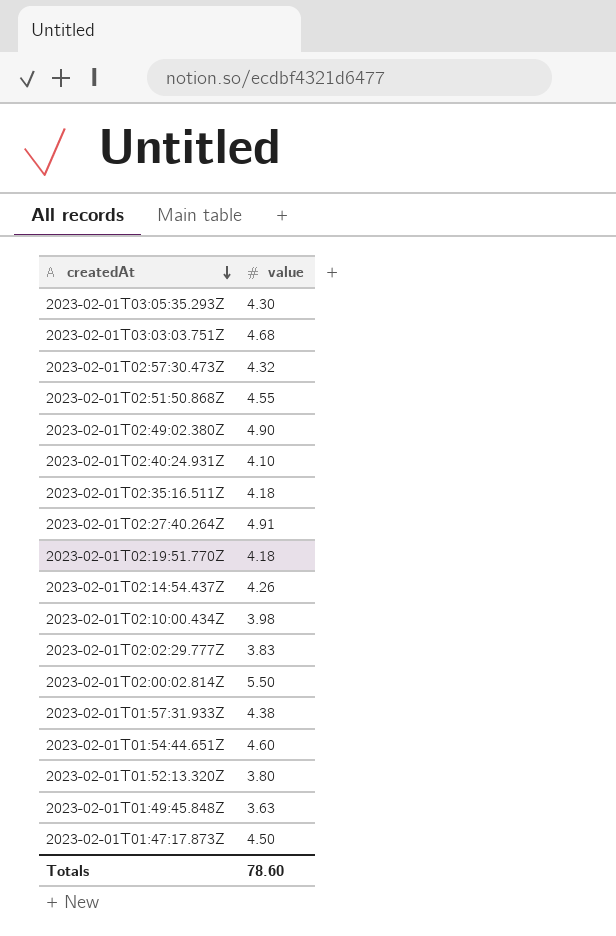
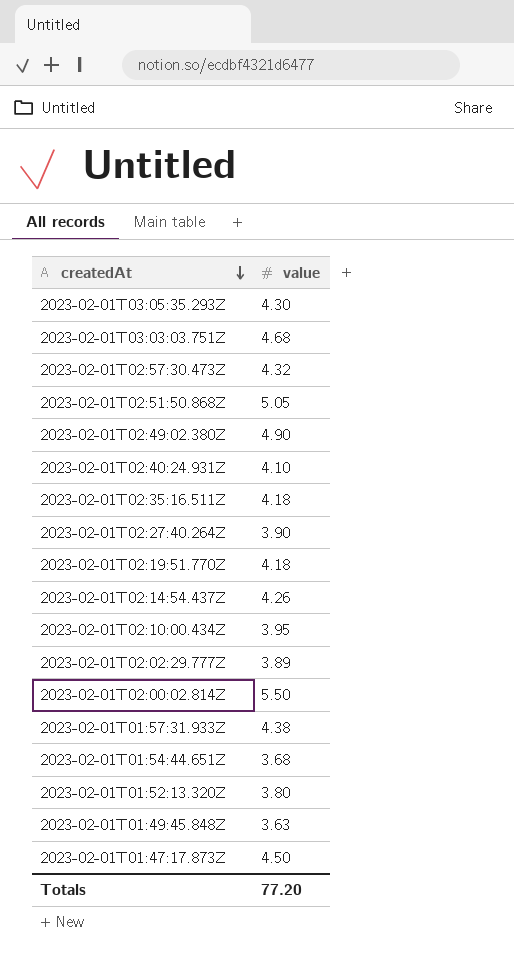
2023-02-01T02:51:50.868Z | value: 4.55 -> 5.05
2023-02-01T02:27:40.264Z | value: 4.91 -> 3.90
2023-02-01T02:10:00.434Z | value: 3.98 -> 3.95
2023-02-01T02:02:29.777Z | value: 3.83 -> 3.89
2023-02-01T01:54:44.651Z | value: 4.60 -> 3.68
Totals | value: 78.60 -> 77.20

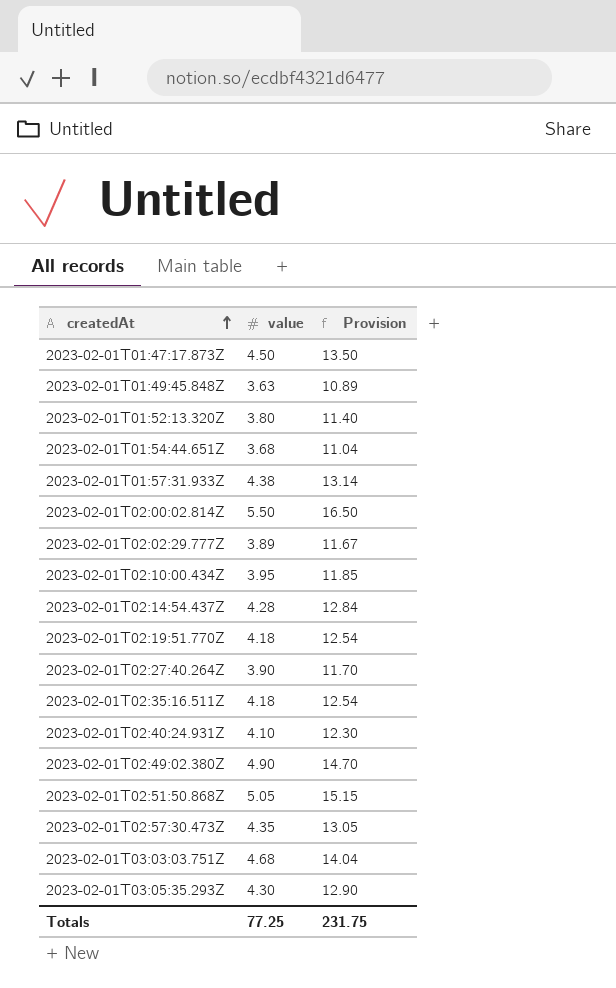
row order: createdAt descending -> createdAt ascending
column Provision | formula: none -> [value] * 3
2023-02-01T02:14:54.437Z | value: 4.26 -> 4.28
2023-02-01T02:57:30.473Z | value: 4.32 -> 4.35
Totals | value: 77.20 -> 77.25

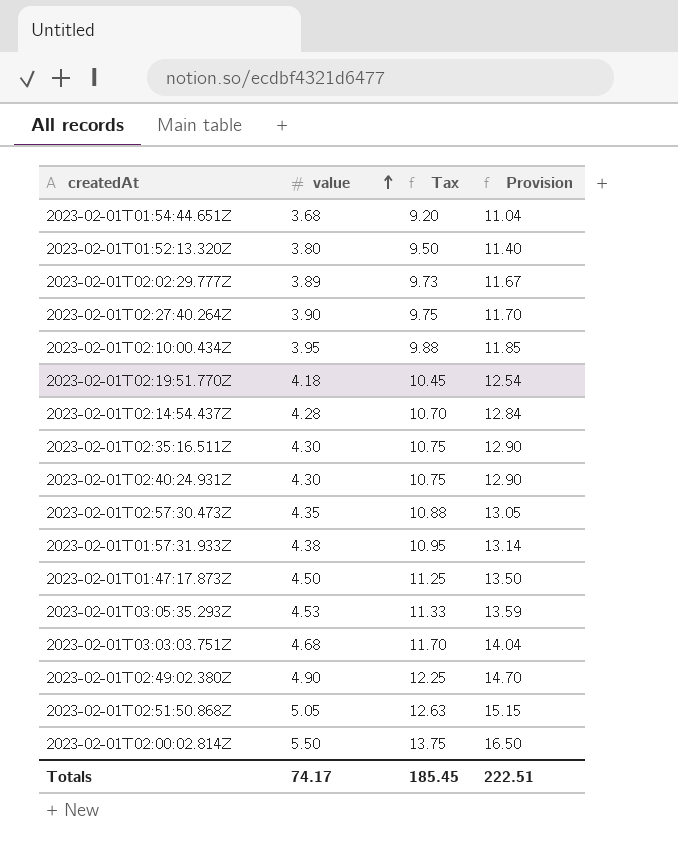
row order: createdAt ascending -> value ascending
column Tax | formula: none -> [value] * 2.5
row 2023-02-01T01:49:45.848Z: 3.63 | 10.89 -> none
2023-02-01T02:35:16.511Z | value: 4.18 -> 4.30
2023-02-01T02:35:16.511Z | Provision: 12.54 -> 12.90
2023-02-01T02:40:24.931Z | value: 4.10 -> 4.30
2023-02-01T02:40:24.931Z | Provision: 12.30 -> 12.90
2023-02-01T03:05:35.293Z | value: 4.30 -> 4.53
2023-02-01T03:05:35.293Z | Provision: 12.90 -> 13.59
Totals | value: 77.25 -> 74.17
Totals | Provision: 231.75 -> 222.51

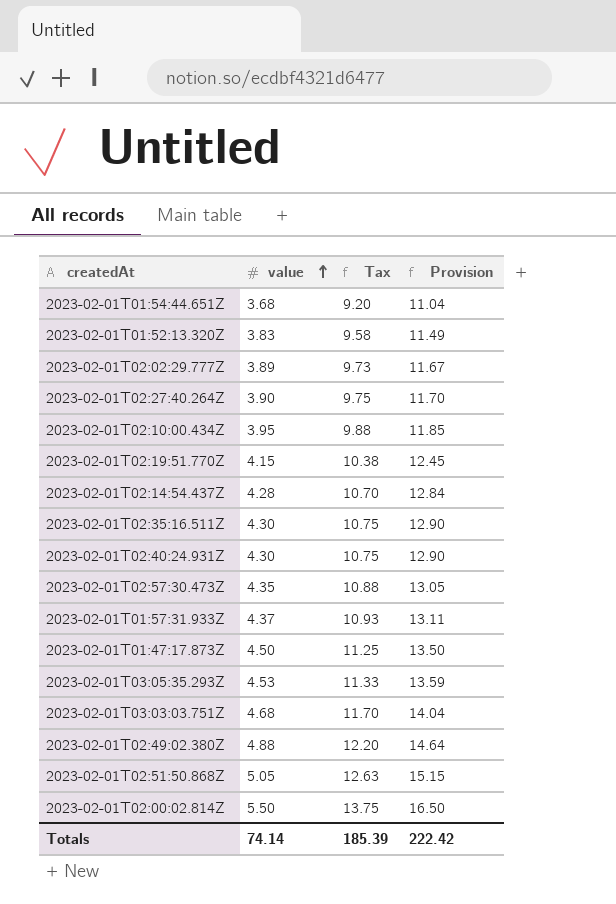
2023-02-01T01:52:13.320Z | value: 3.80 -> 3.83
2023-02-01T01:52:13.320Z | Tax: 9.50 -> 9.58
2023-02-01T01:52:13.320Z | Provision: 11.40 -> 11.49
2023-02-01T02:19:51.770Z | value: 4.18 -> 4.15
2023-02-01T02:19:51.770Z | Tax: 10.45 -> 10.38
2023-02-01T02:19:51.770Z | Provision: 12.54 -> 12.45
2023-02-01T01:57:31.933Z | value: 4.38 -> 4.37
2023-02-01T01:57:31.933Z | Tax: 10.95 -> 10.93
2023-02-01T01:57:31.933Z | Provision: 13.14 -> 13.11
2023-02-01T02:49:02.380Z | value: 4.90 -> 4.88
2023-02-01T02:49:02.380Z | Tax: 12.25 -> 12.20
2023-02-01T02:49:02.380Z | Provision: 14.70 -> 14.64
Totals | value: 74.17 -> 74.14
Totals | Tax: 185.45 -> 185.39
Totals | Provision: 222.51 -> 222.42

